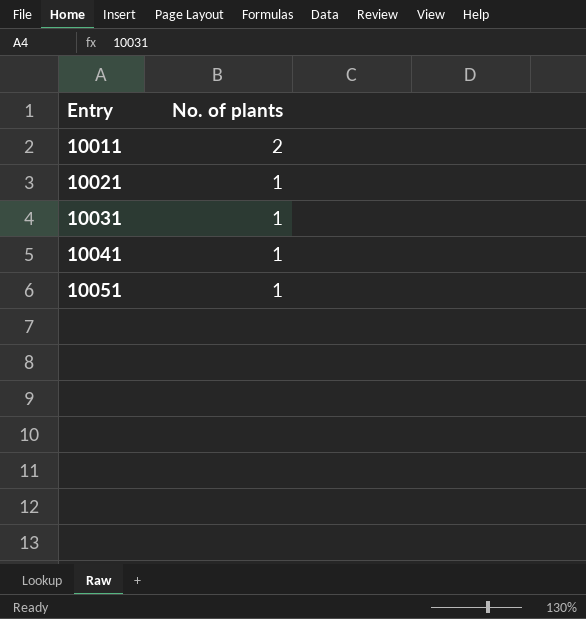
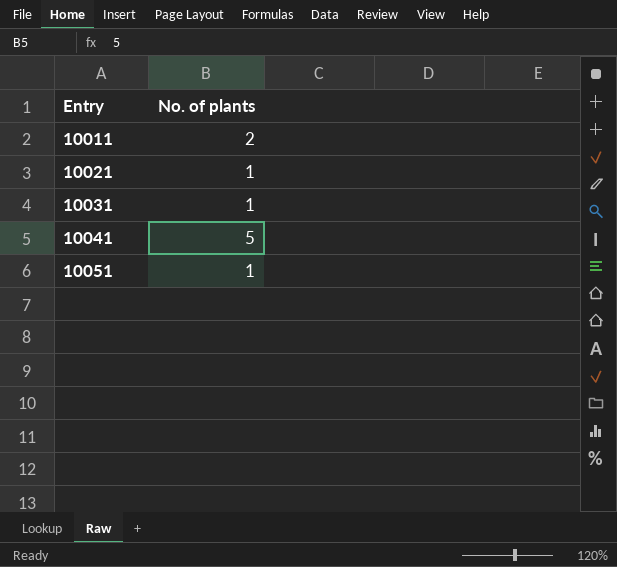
10041 | No. of plants: 1 -> 5

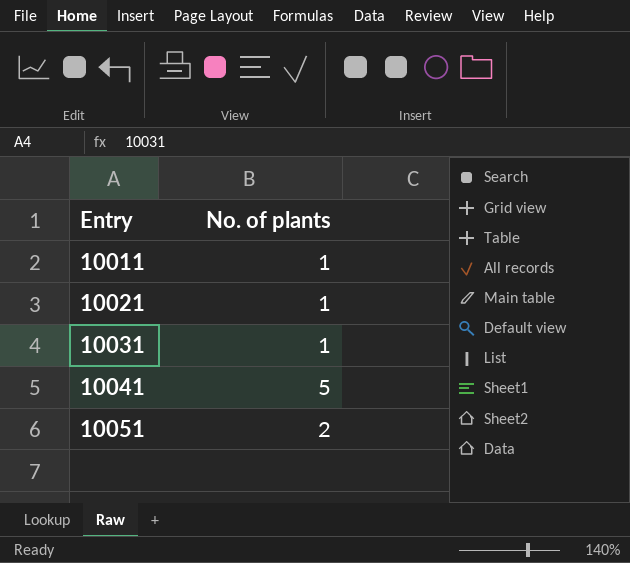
10011 | No. of plants: 2 -> 1
10051 | No. of plants: 1 -> 2

